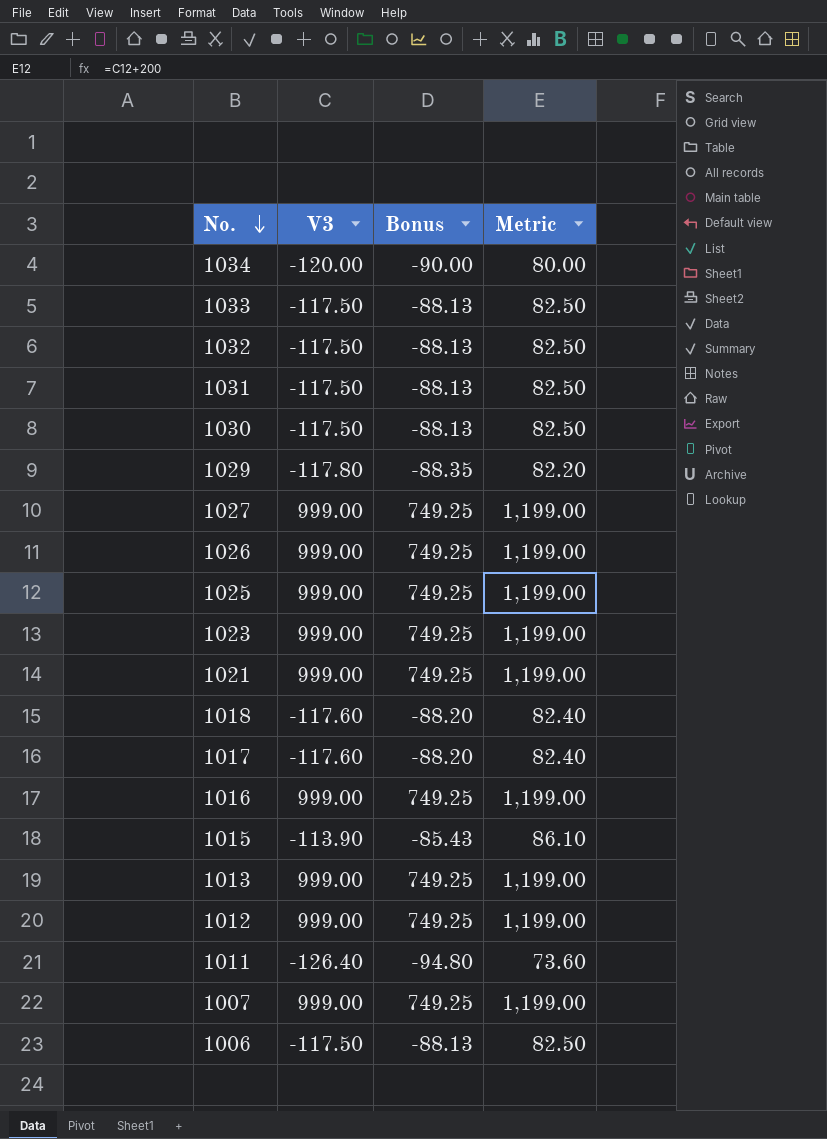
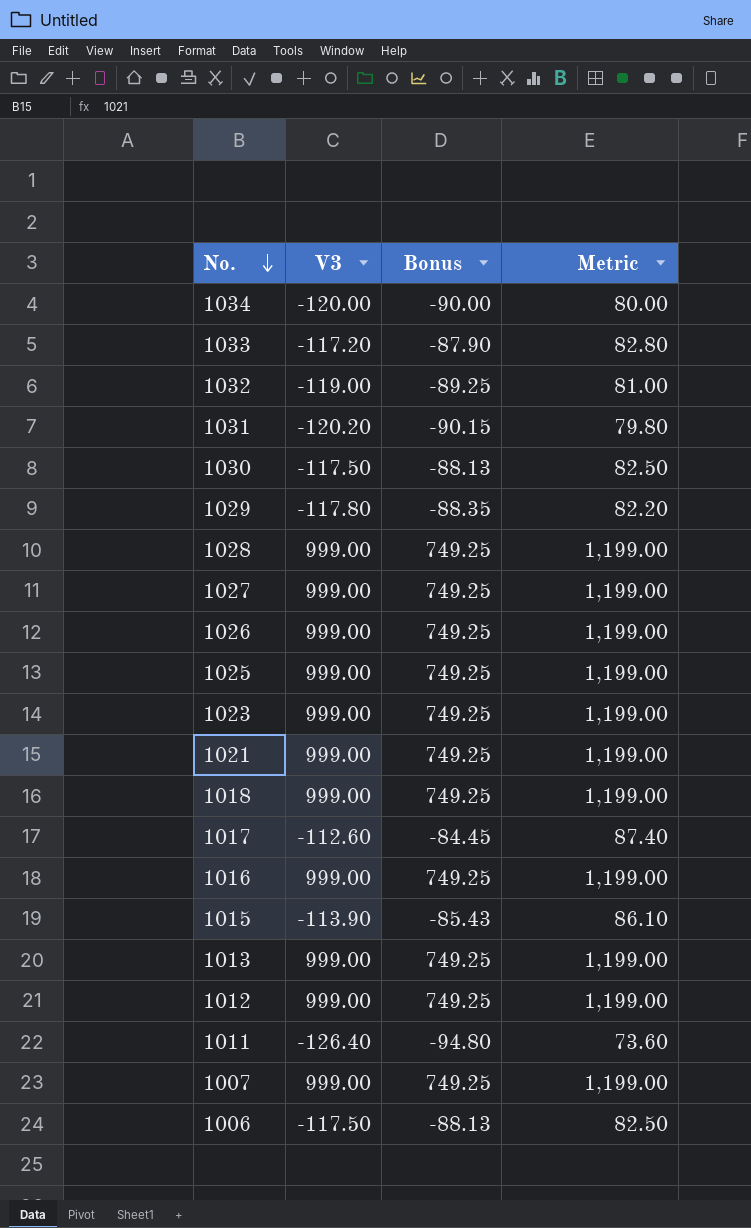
1033 | V3: -117.50 -> -117.20
1033 | Bonus: -88.13 -> -87.90
1033 | Metric: 82.50 -> 82.80
1032 | V3: -117.50 -> -119.00
1032 | Bonus: -88.13 -> -89.25
1032 | Metric: 82.50 -> 81.00
1031 | V3: -117.50 -> -120.20
1031 | Bonus: -88.13 -> -90.15
1031 | Metric: 82.50 -> 79.80
row 1028: none -> 999.00 | 749.25 | 1,199.00
1018 | V3: -117.60 -> 999.00
1018 | Bonus: -88.20 -> 749.25
1018 | Metric: 82.40 -> 1,199.00
1017 | V3: -117.60 -> -112.60
1017 | Bonus: -88.20 -> -84.45
1017 | Metric: 82.40 -> 87.40

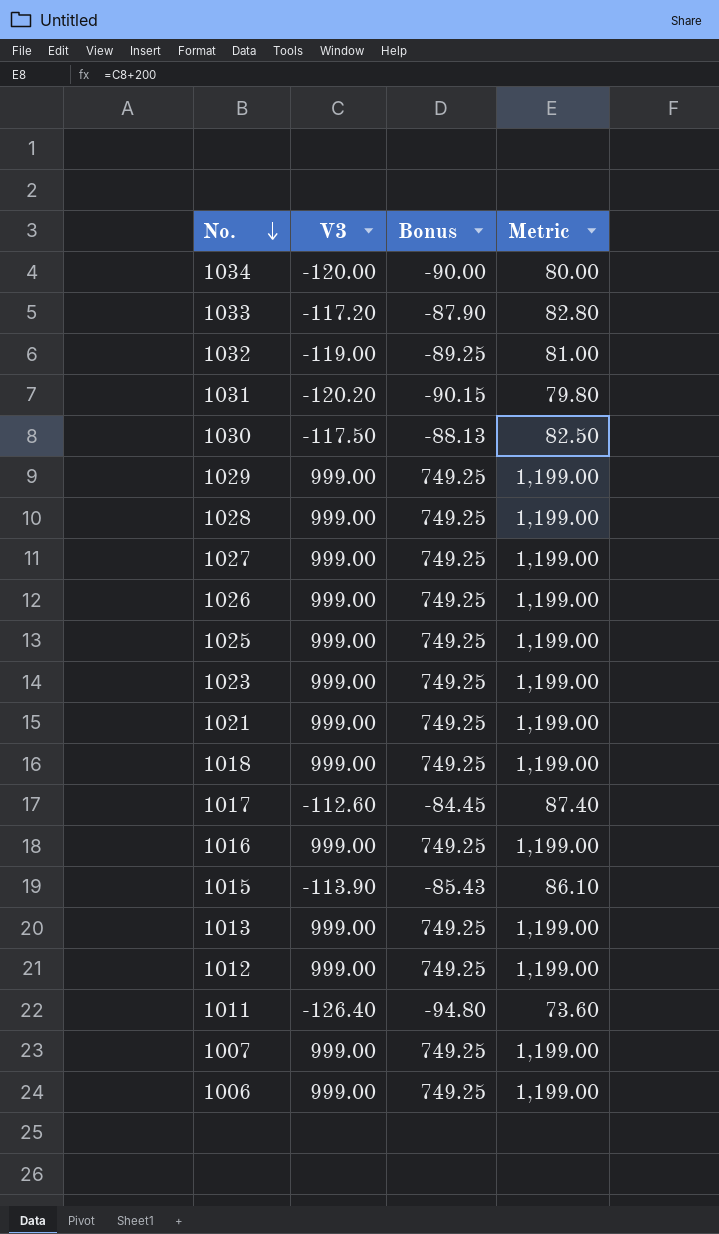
1029 | V3: -117.80 -> 999.00
1029 | Bonus: -88.35 -> 749.25
1029 | Metric: 82.20 -> 1,199.00
1006 | V3: -117.50 -> 999.00
1006 | Bonus: -88.13 -> 749.25
1006 | Metric: 82.50 -> 1,199.00

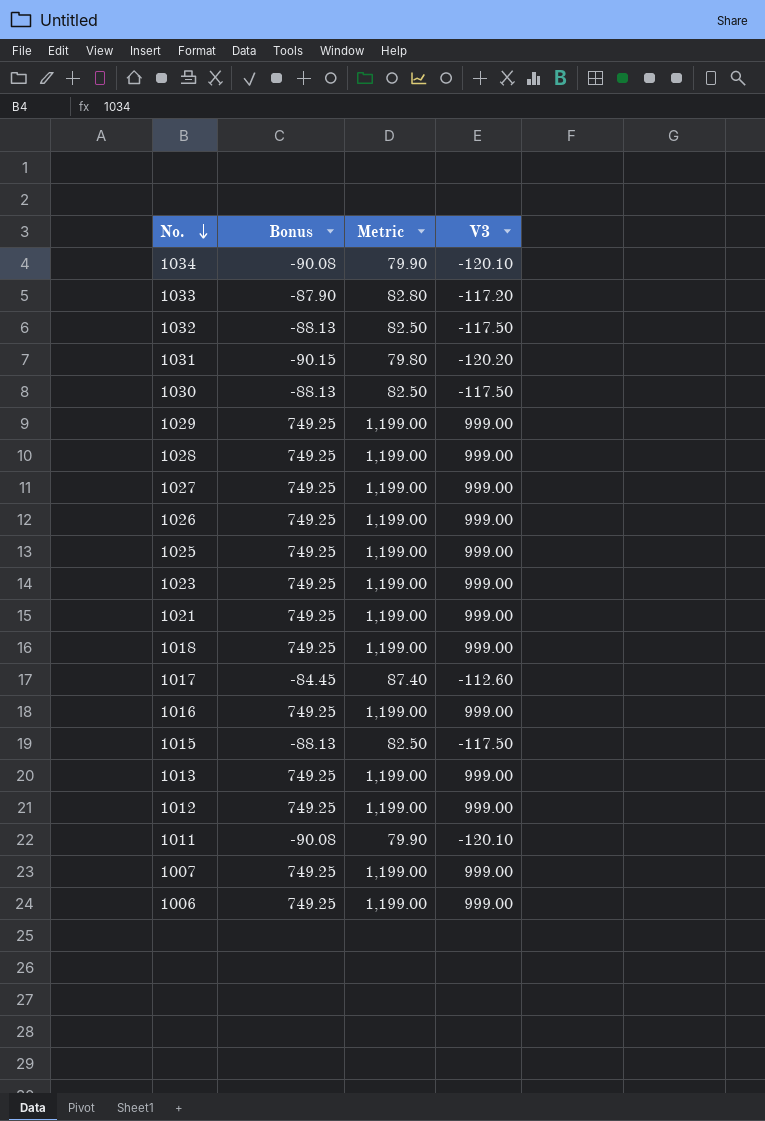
column V3 | position: 2 -> 4
1034 | Bonus: -90.00 -> -90.08
1034 | Metric: 80.00 -> 79.90
1034 | V3: -120.00 -> -120.10
1032 | Bonus: -89.25 -> -88.13
1032 | Metric: 81.00 -> 82.50
1032 | V3: -119.00 -> -117.50
1015 | Bonus: -85.43 -> -88.13
1015 | Metric: 86.10 -> 82.50
1015 | V3: -113.90 -> -117.50
1011 | Bonus: -94.80 -> -90.08
1011 | Metric: 73.60 -> 79.90
1011 | V3: -126.40 -> -120.10

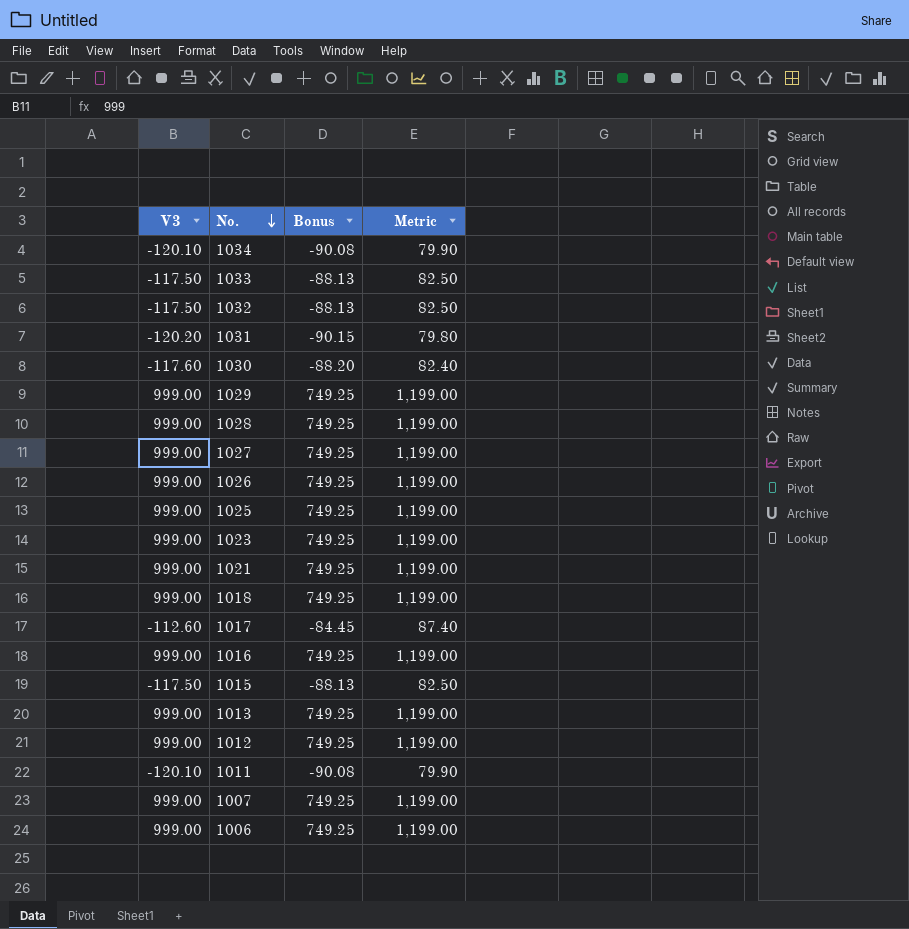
column V3 | position: 4 -> 1
1033 | V3: -117.20 -> -117.50
1033 | Bonus: -87.90 -> -88.13
1033 | Metric: 82.80 -> 82.50
1030 | V3: -117.50 -> -117.60
1030 | Bonus: -88.13 -> -88.20
1030 | Metric: 82.50 -> 82.40

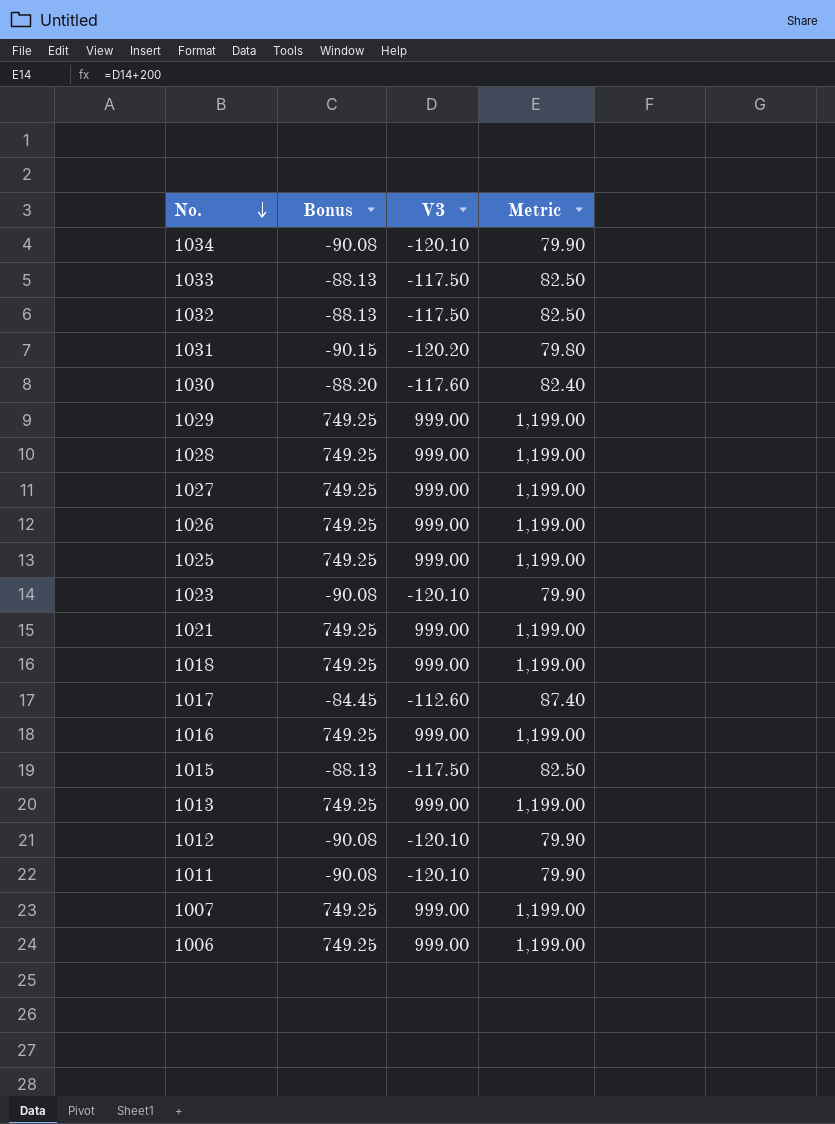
column V3 | position: 1 -> 3
1023 | Bonus: 749.25 -> -90.08
1023 | V3: 999.00 -> -120.10
1023 | Metric: 1,199.00 -> 79.90
1012 | Bonus: 749.25 -> -90.08
1012 | V3: 999.00 -> -120.10
1012 | Metric: 1,199.00 -> 79.90

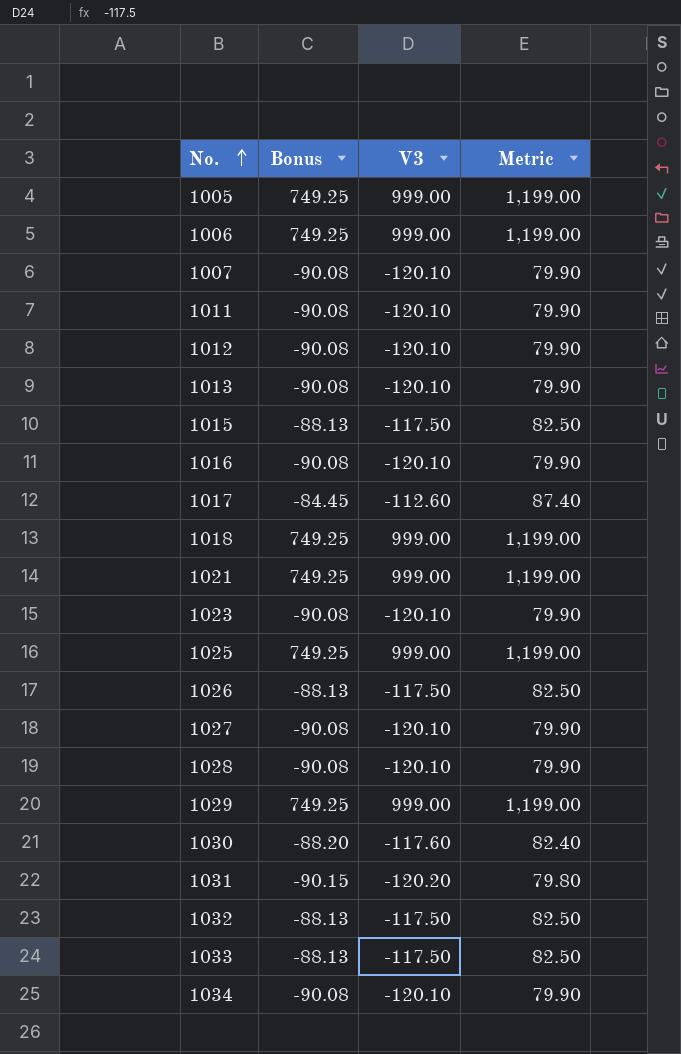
row order: No. descending -> No. ascending
row 1005: none -> 749.25 | 999.00 | 1,199.00
1007 | Bonus: 749.25 -> -90.08
1007 | V3: 999.00 -> -120.10
1007 | Metric: 1,199.00 -> 79.90
1013 | Bonus: 749.25 -> -90.08
1013 | V3: 999.00 -> -120.10
1013 | Metric: 1,199.00 -> 79.90
1016 | Bonus: 749.25 -> -90.08
1016 | V3: 999.00 -> -120.10
1016 | Metric: 1,199.00 -> 79.90
1026 | Bonus: 749.25 -> -88.13
1026 | V3: 999.00 -> -117.50
1026 | Metric: 1,199.00 -> 82.50
1027 | Bonus: 749.25 -> -90.08
1027 | V3: 999.00 -> -120.10
1027 | Metric: 1,199.00 -> 79.90
1028 | Bonus: 749.25 -> -90.08
1028 | V3: 999.00 -> -120.10
1028 | Metric: 1,199.00 -> 79.90

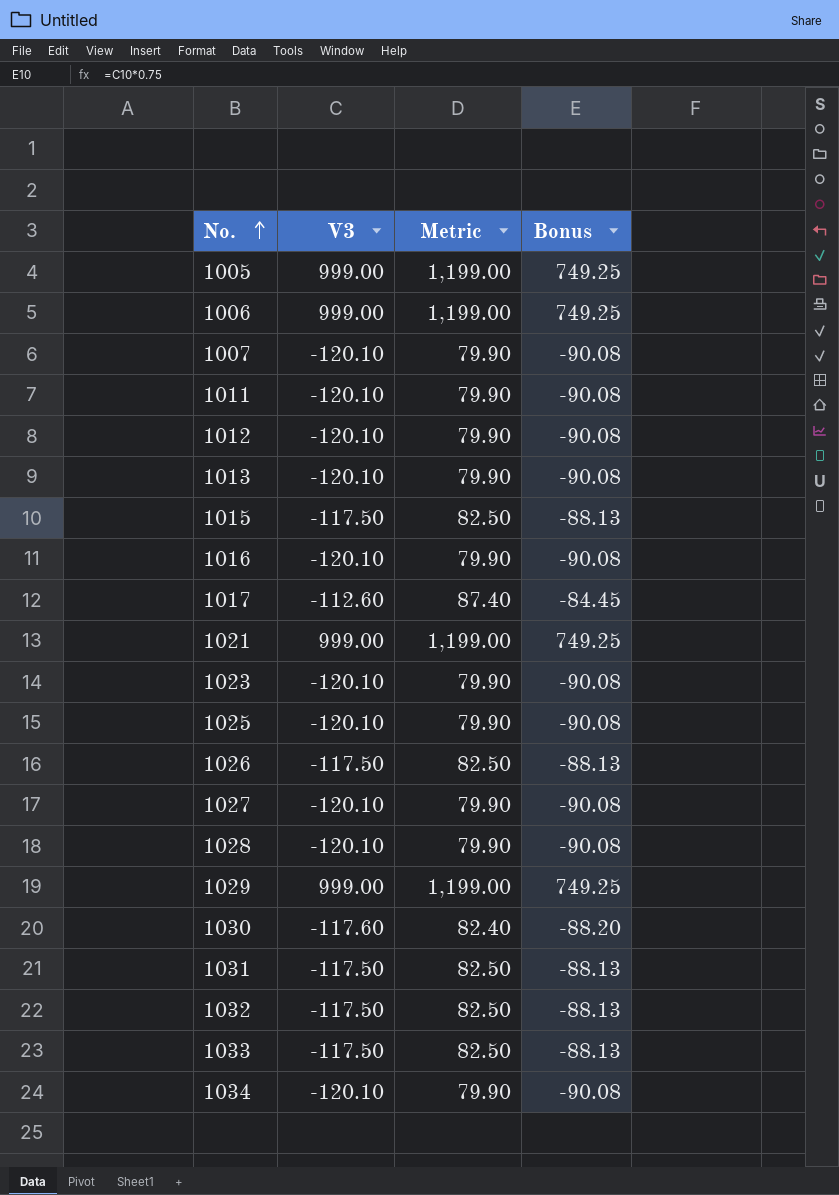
column Bonus | position: 2 -> 4
row 1018: 749.25 | 999.00 | 1,199.00 -> none
1025 | V3: 999.00 -> -120.10
1025 | Metric: 1,199.00 -> 79.90
1025 | Bonus: 749.25 -> -90.08
1031 | V3: -120.20 -> -117.50
1031 | Metric: 79.80 -> 82.50
1031 | Bonus: -90.15 -> -88.13

